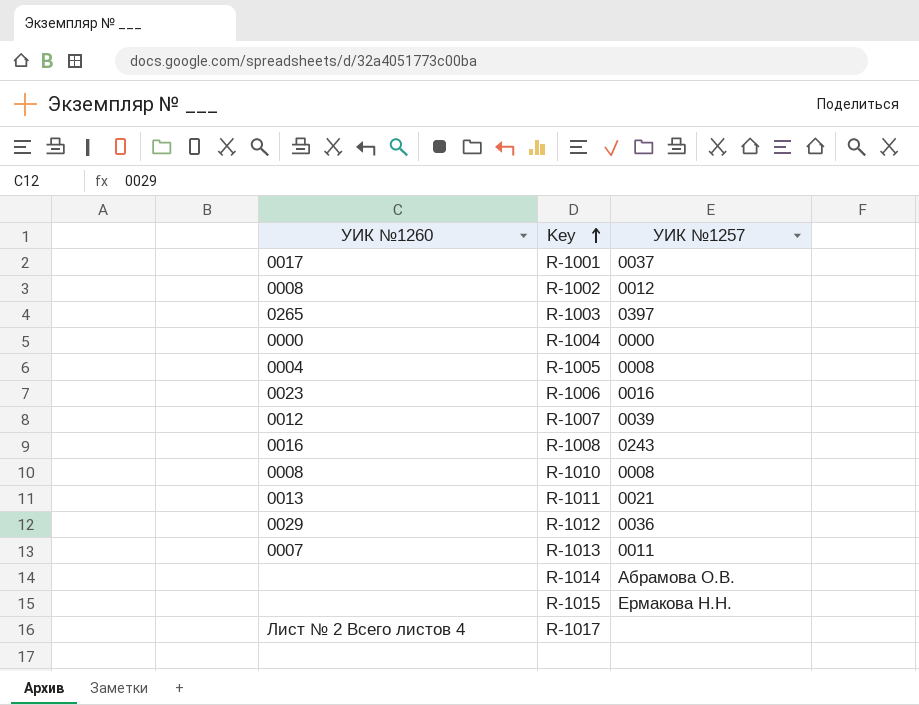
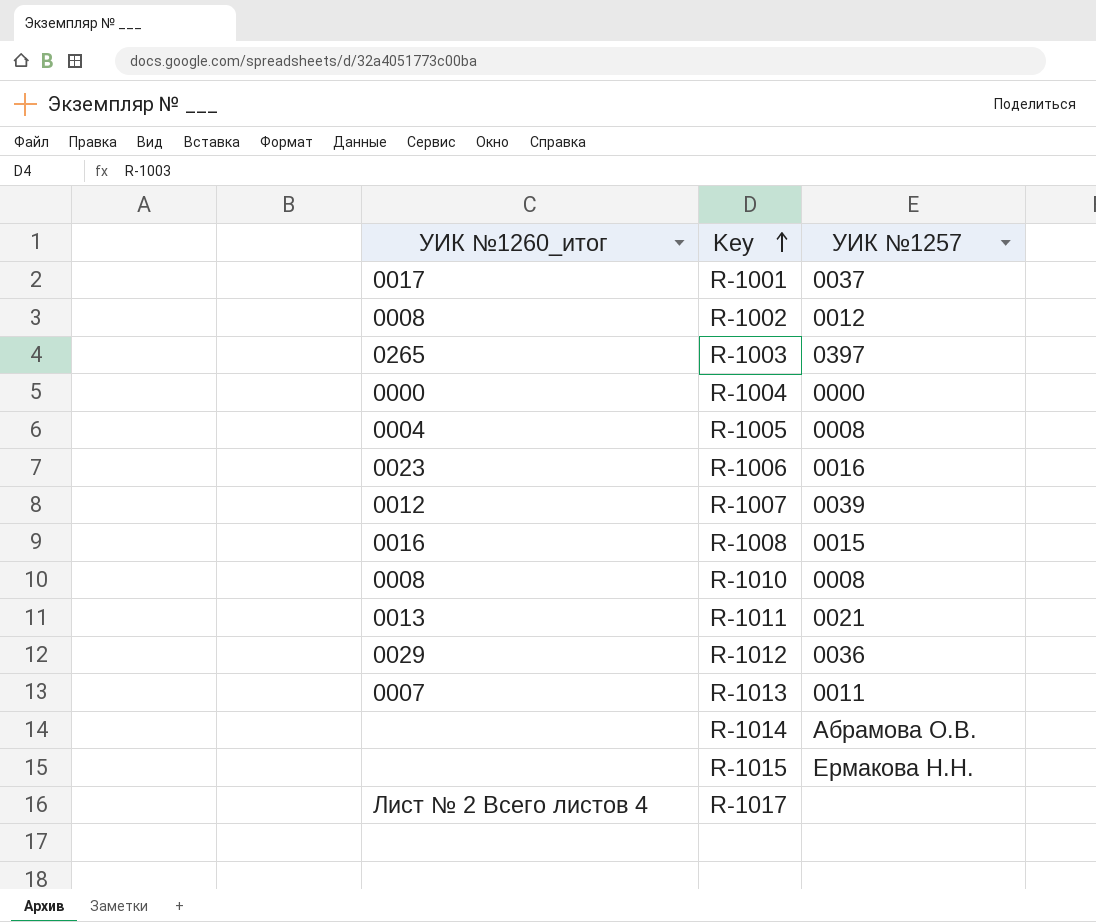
column name: УИК №1260 -> УИК №1260_итог
R-1008 | УИК №1257: 0243 -> 0015

